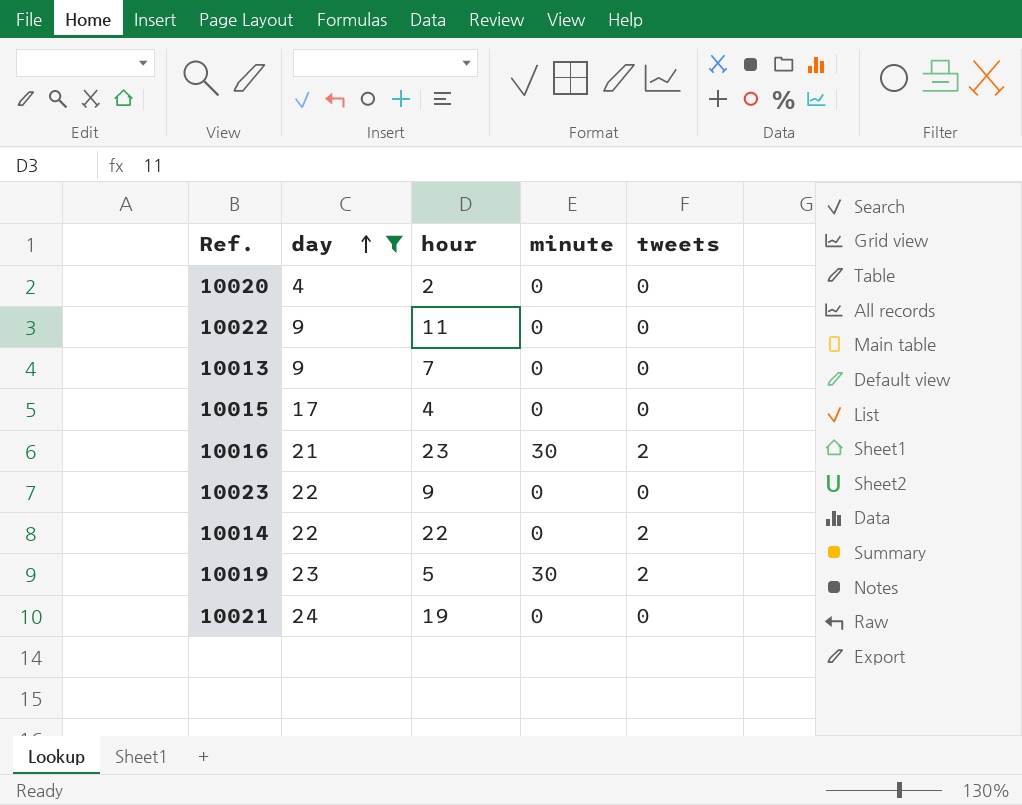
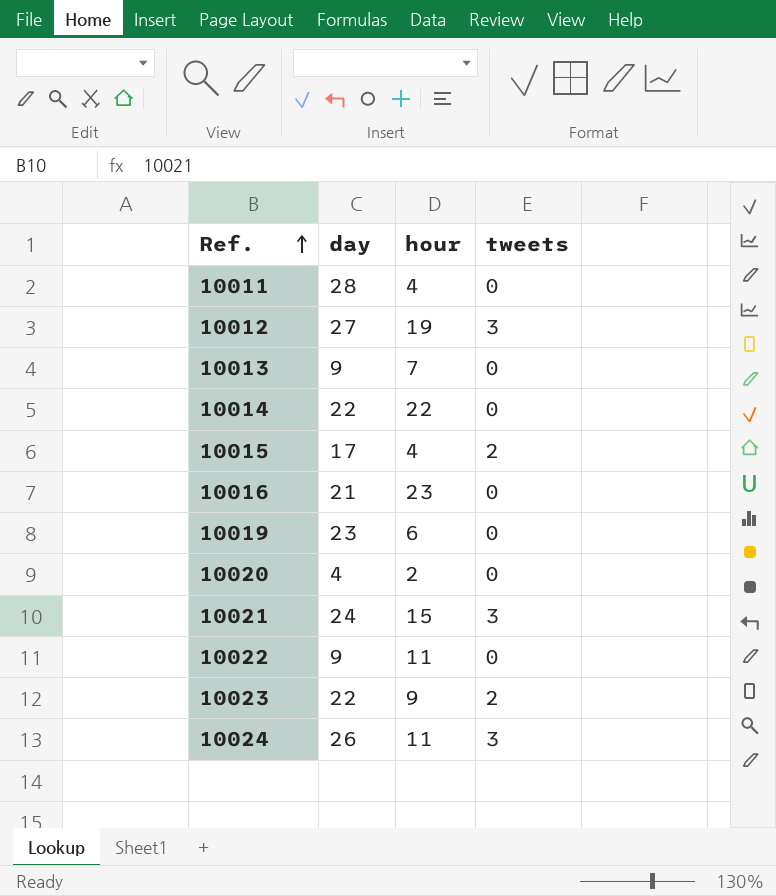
filter: day <= 24 -> none
row order: day ascending -> Ref. ascending
column minute | position: 4 -> none
10014 | tweets: 2 -> 0
10015 | tweets: 0 -> 2
10016 | tweets: 2 -> 0
10019 | hour: 5 -> 6
10019 | tweets: 2 -> 0
10021 | hour: 19 -> 15
10021 | tweets: 0 -> 3
10023 | tweets: 0 -> 2

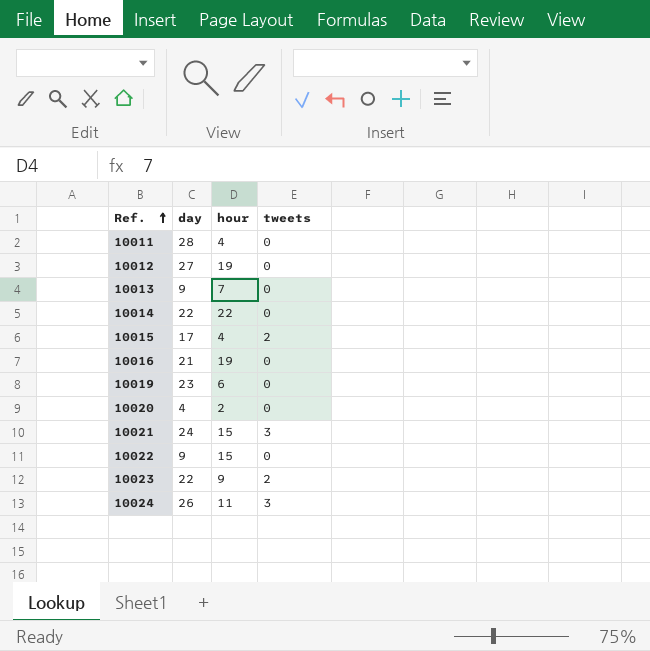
10012 | tweets: 3 -> 0
10016 | hour: 23 -> 19
10022 | hour: 11 -> 15

